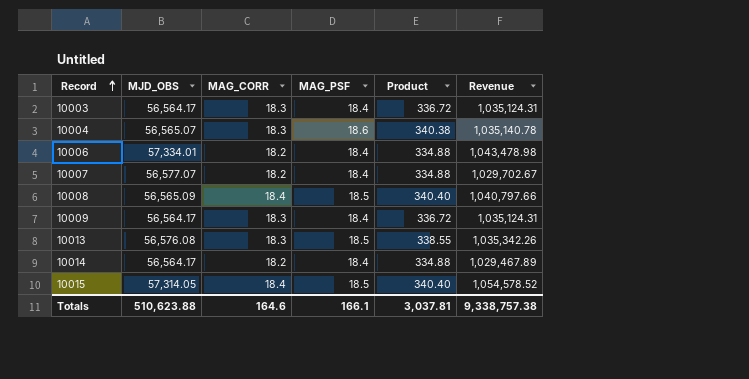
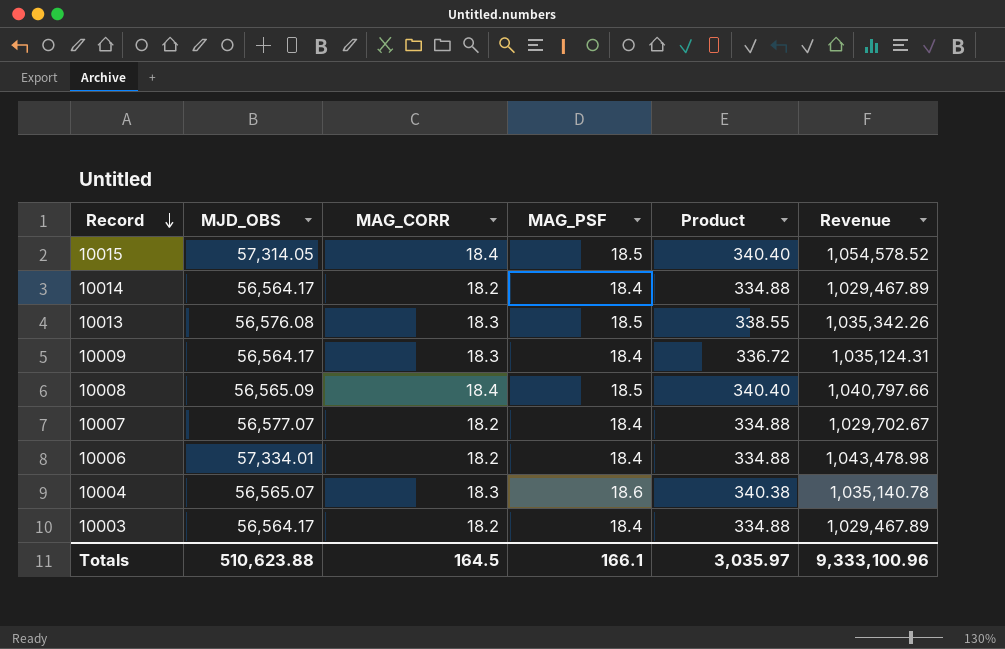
row order: Record ascending -> Record descending
10003 | MAG_CORR: 18.3 -> 18.2
10003 | Product: 336.72 -> 334.88
10003 | Revenue: 1,035,124.31 -> 1,029,467.89
Totals | MAG_CORR: 164.6 -> 164.5
Totals | Product: 3,037.81 -> 3,035.97
Totals | Revenue: 9,338,757.38 -> 9,333,100.96

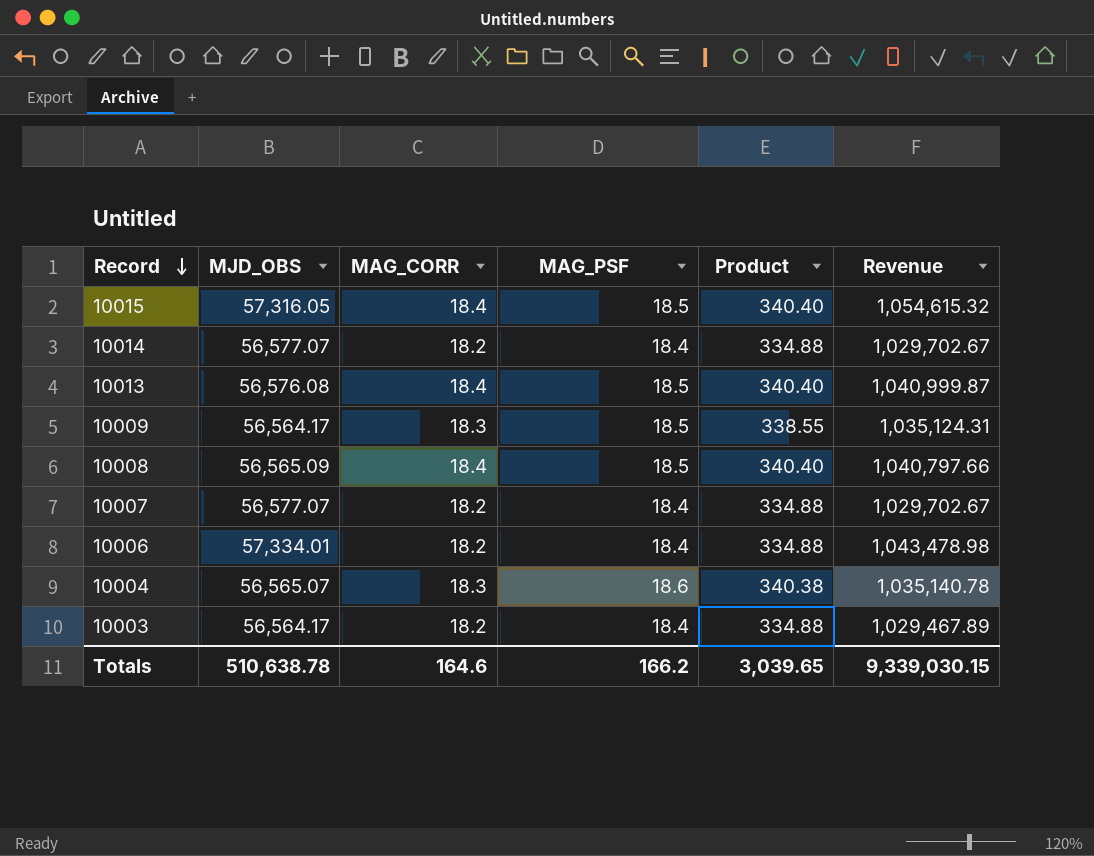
10015 | MJD_OBS: 57,314.05 -> 57,316.05
10015 | Revenue: 1,054,578.52 -> 1,054,615.32
10014 | MJD_OBS: 56,564.17 -> 56,577.07
10014 | Revenue: 1,029,467.89 -> 1,029,702.67
10013 | MAG_CORR: 18.3 -> 18.4
10013 | Product: 338.55 -> 340.40
10013 | Revenue: 1,035,342.26 -> 1,040,999.87
10009 | MAG_PSF: 18.4 -> 18.5
10009 | Product: 336.72 -> 338.55
Totals | MJD_OBS: 510,623.88 -> 510,638.78
Totals | MAG_CORR: 164.5 -> 164.6
Totals | MAG_PSF: 166.1 -> 166.2
Totals | Product: 3,035.97 -> 3,039.65
Totals | Revenue: 9,333,100.96 -> 9,339,030.15

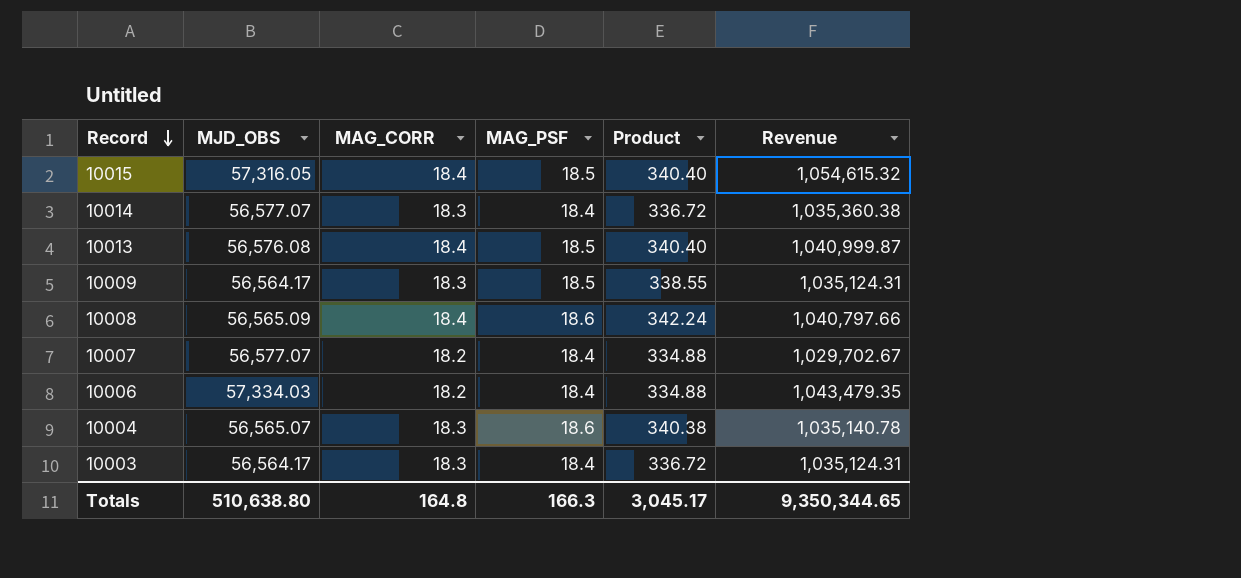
10014 | MAG_CORR: 18.2 -> 18.3
10014 | Product: 334.88 -> 336.72
10014 | Revenue: 1,029,702.67 -> 1,035,360.38
10008 | MAG_PSF: 18.5 -> 18.6
10008 | Product: 340.40 -> 342.24
10006 | MJD_OBS: 57,334.01 -> 57,334.03
10006 | Revenue: 1,043,478.98 -> 1,043,479.35
10003 | MAG_CORR: 18.2 -> 18.3
10003 | Product: 334.88 -> 336.72
10003 | Revenue: 1,029,467.89 -> 1,035,124.31
Totals | MJD_OBS: 510,638.78 -> 510,638.80
Totals | MAG_CORR: 164.6 -> 164.8
Totals | MAG_PSF: 166.2 -> 166.3
Totals | Product: 3,039.65 -> 3,045.17
Totals | Revenue: 9,339,030.15 -> 9,350,344.65

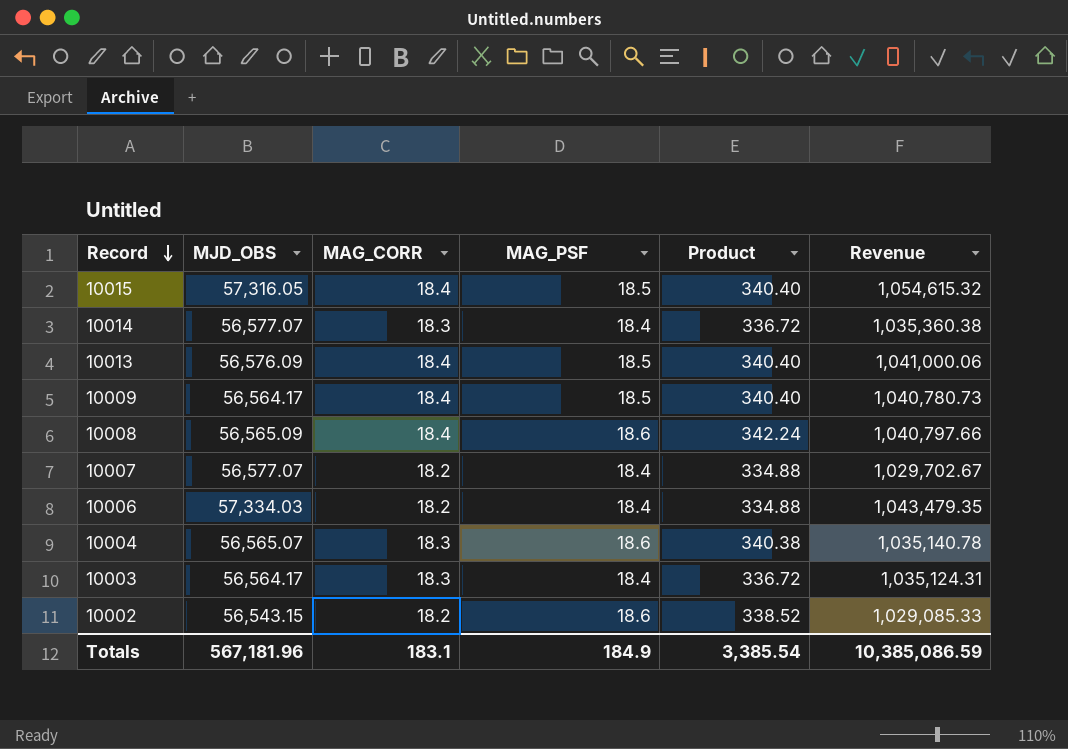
10013 | MJD_OBS: 56,576.08 -> 56,576.09
10013 | Revenue: 1,040,999.87 -> 1,041,000.06
10009 | MAG_CORR: 18.3 -> 18.4
10009 | Product: 338.55 -> 340.40
10009 | Revenue: 1,035,124.31 -> 1,040,780.73
row 10002: none -> 56,543.15 | 18.2 | 18.6 | 338.52 | 1,029,085.33
Totals | MJD_OBS: 510,638.80 -> 567,181.96
Totals | MAG_CORR: 164.8 -> 183.1
Totals | MAG_PSF: 166.3 -> 184.9
Totals | Product: 3,045.17 -> 3,385.54
Totals | Revenue: 9,350,344.65 -> 10,385,086.59

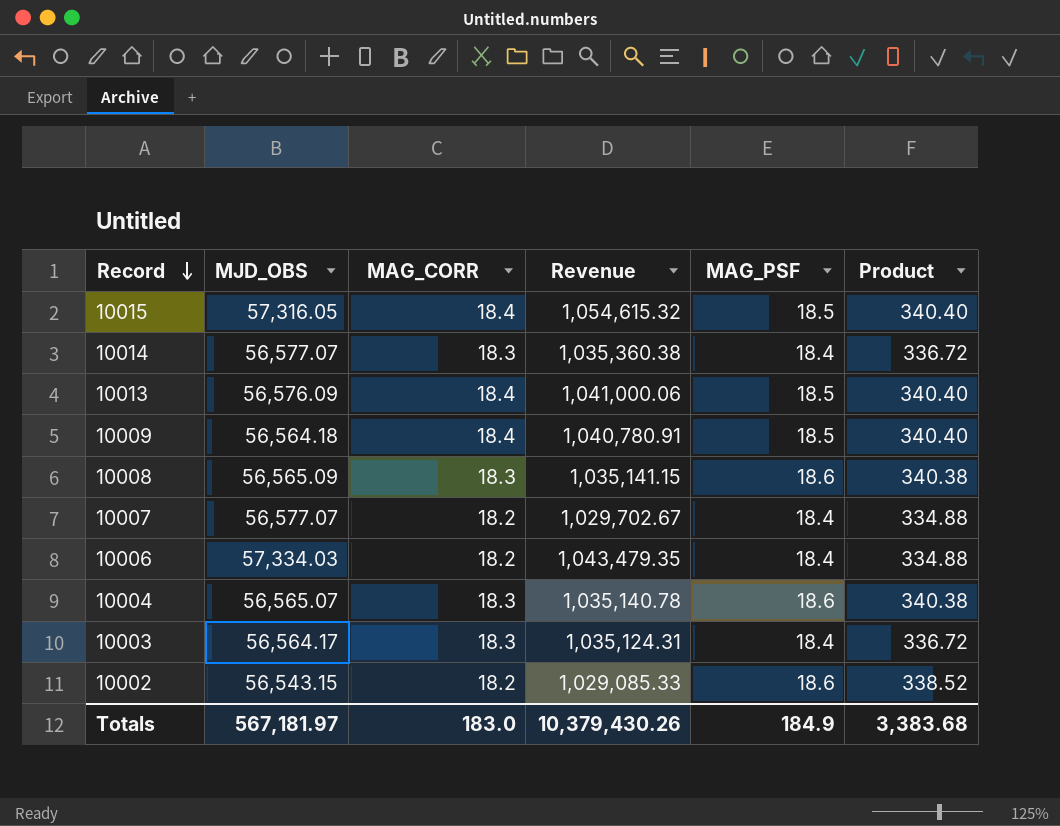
column Revenue | position: 6 -> 4
10009 | MJD_OBS: 56,564.17 -> 56,564.18
10009 | Revenue: 1,040,780.73 -> 1,040,780.91
10008 | MAG_CORR: 18.4 -> 18.3
10008 | Revenue: 1,040,797.66 -> 1,035,141.15
10008 | Product: 342.24 -> 340.38
Totals | MJD_OBS: 567,181.96 -> 567,181.97
Totals | MAG_CORR: 183.1 -> 183.0
Totals | Revenue: 10,385,086.59 -> 10,379,430.26
Totals | Product: 3,385.54 -> 3,383.68

